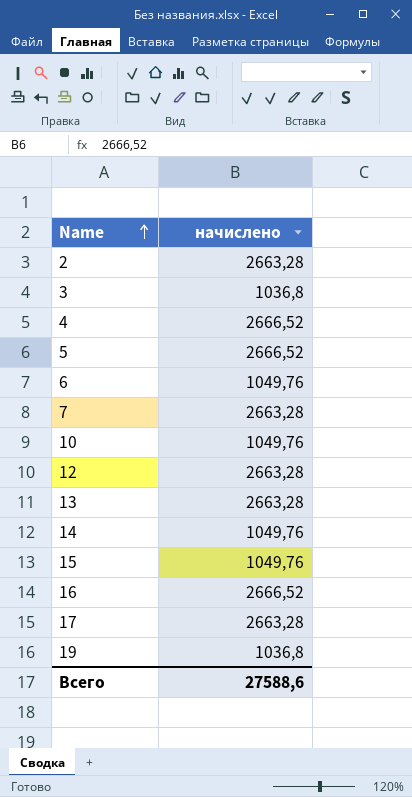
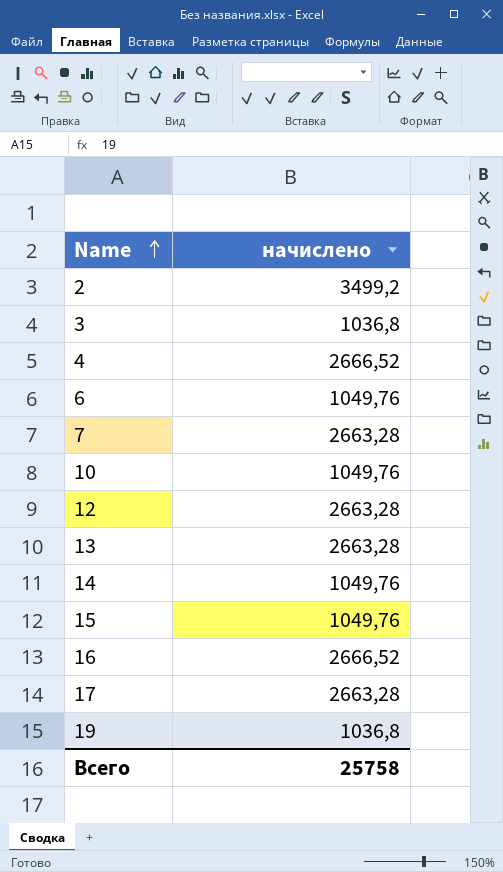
row 5: 2666,52 -> none
2 | начислено: 2663,28 -> 3499,2
Всего | начислено: 27588,6 -> 25758

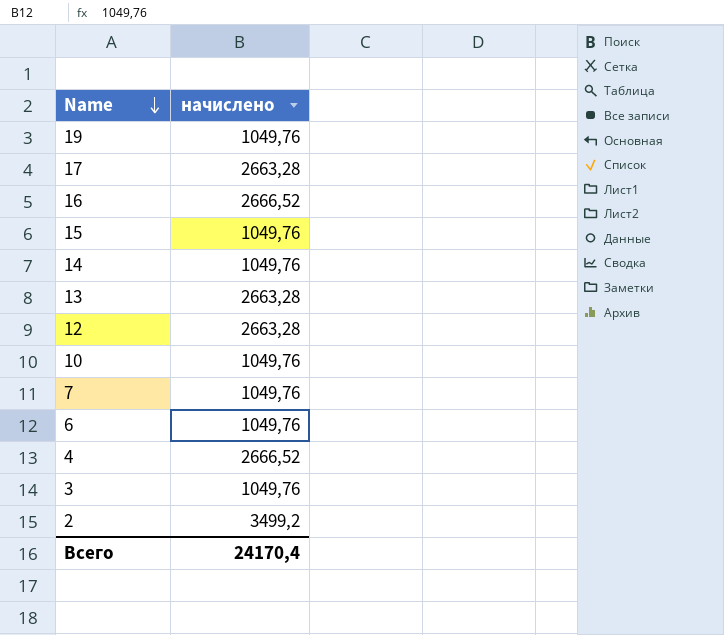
row order: Name ascending -> Name descending
19 | начислено: 1036,8 -> 1049,76
7 | начислено: 2663,28 -> 1049,76
3 | начислено: 1036,8 -> 1049,76
Всего | начислено: 25758 -> 24170,4

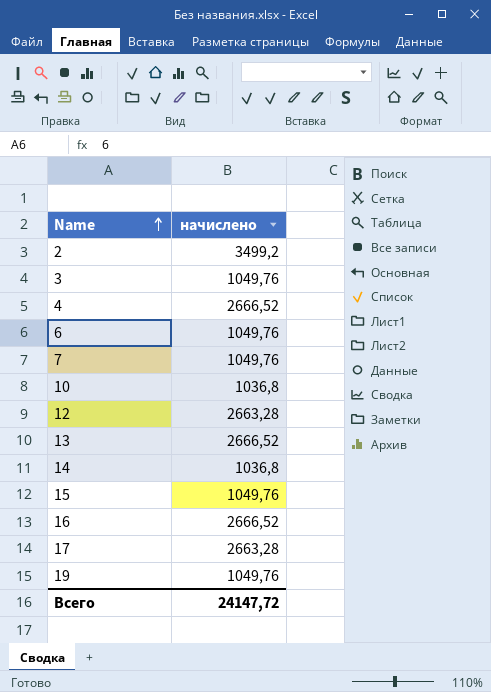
row order: Name descending -> Name ascending
10 | начислено: 1049,76 -> 1036,8
13 | начислено: 2663,28 -> 2666,52
14 | начислено: 1049,76 -> 1036,8
Всего | начислено: 24170,4 -> 24147,72

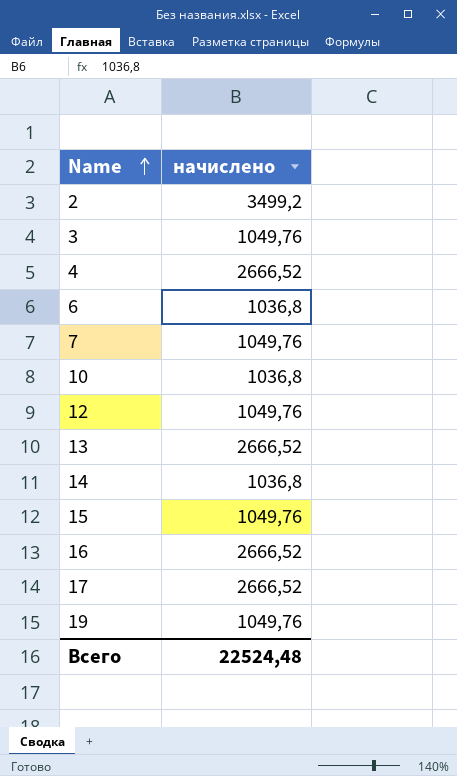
6 | начислено: 1049,76 -> 1036,8
12 | начислено: 2663,28 -> 1049,76
17 | начислено: 2663,28 -> 2666,52
Всего | начислено: 24147,72 -> 22524,48

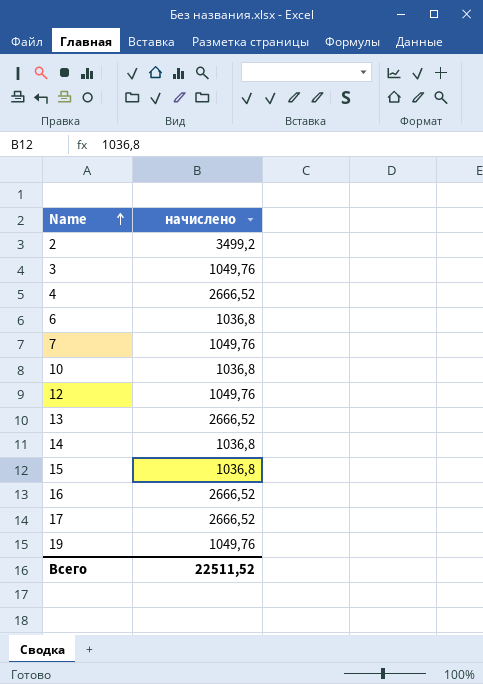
15 | начислено: 1049,76 -> 1036,8
Всего | начислено: 22524,48 -> 22511,52

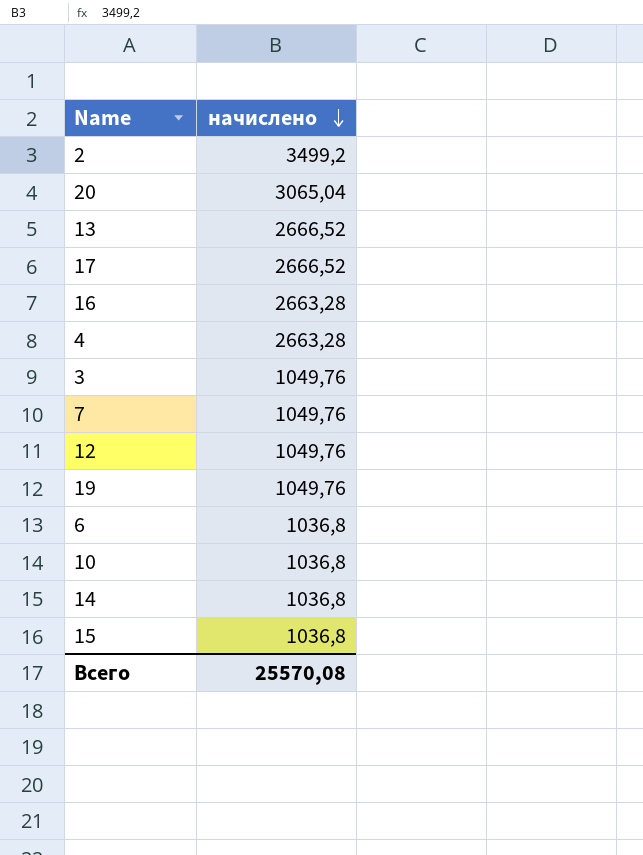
row order: Name ascending -> начислено descending
row 20: none -> 3065,04
16 | начислено: 2666,52 -> 2663,28
4 | начислено: 2666,52 -> 2663,28
Всего | начислено: 22511,52 -> 25570,08

